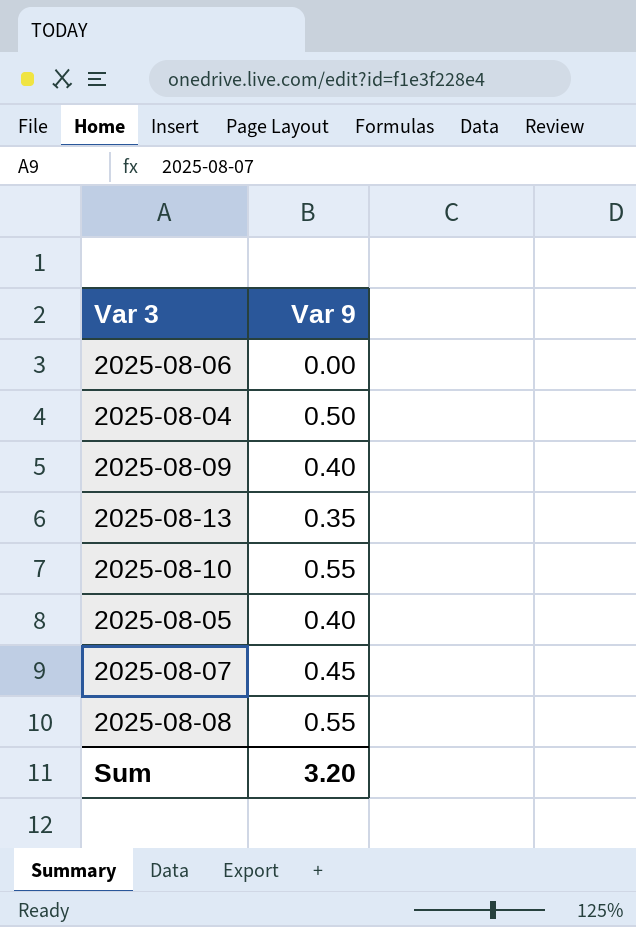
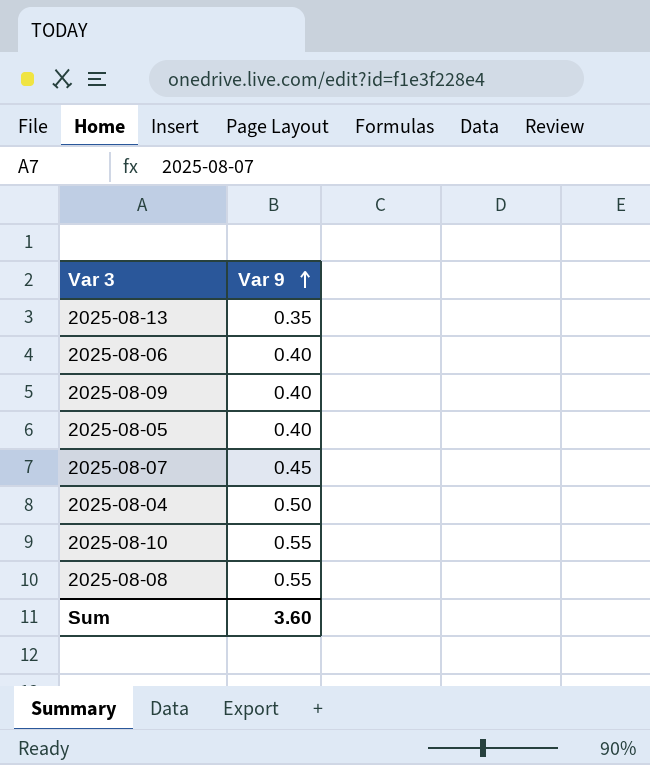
row order: none -> Var 9 ascending
2025-08-06 | Var 9: 0.00 -> 0.40
Sum | Var 9: 3.20 -> 3.60

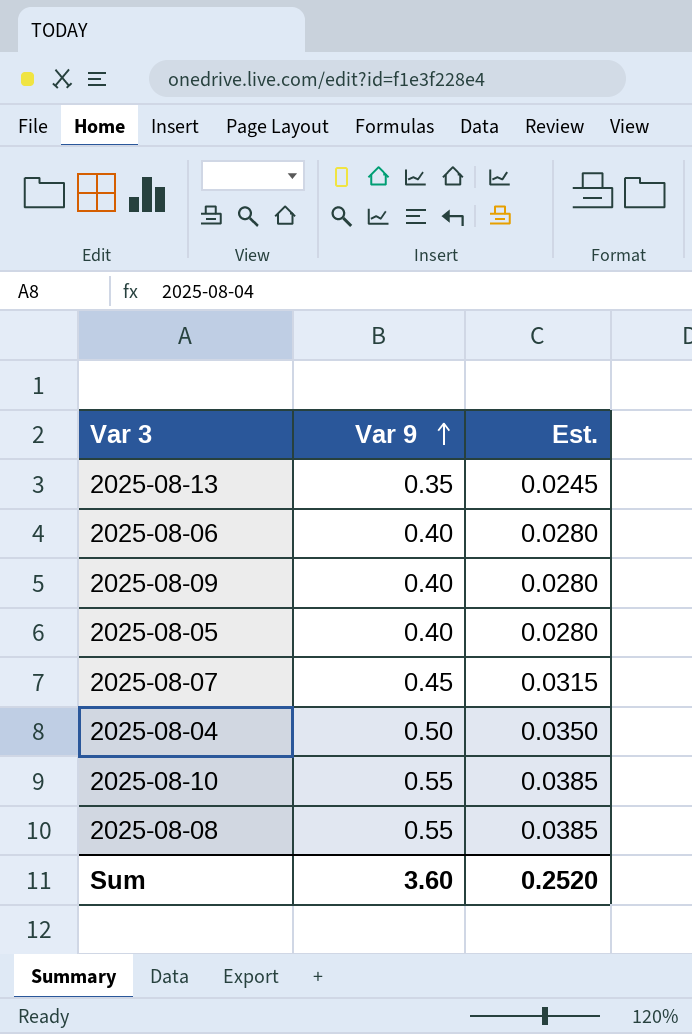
column Est. | formula: none -> [Var 9] * 0.07

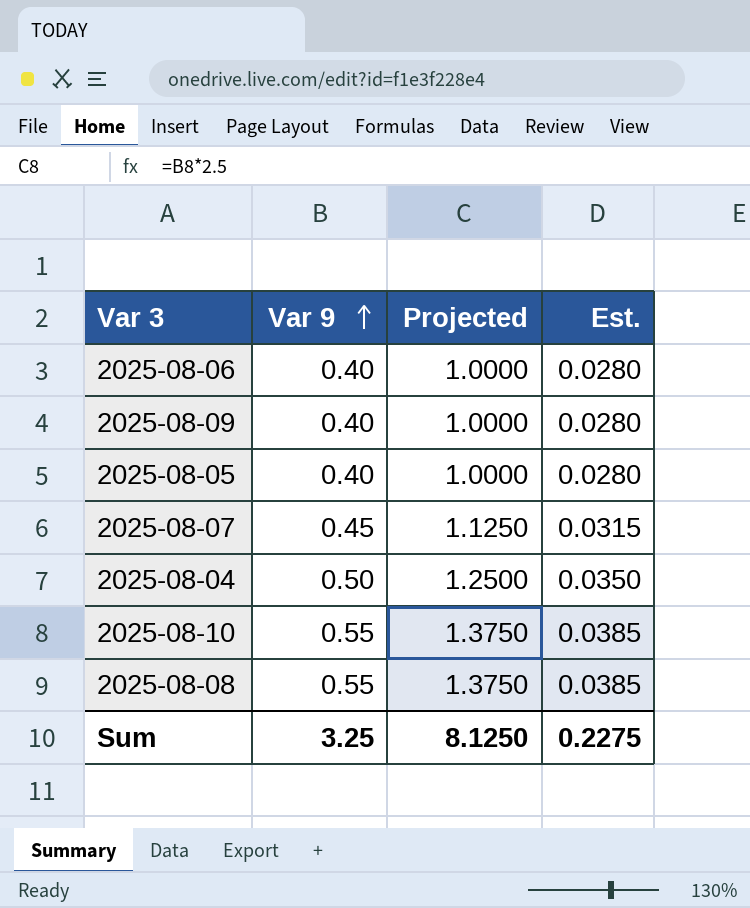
column Projected | formula: none -> [Var 9] * 2.5
row 2025-08-13: 0.35 | 0.0245 -> none
Sum | Var 9: 3.60 -> 3.25
Sum | Est.: 0.2520 -> 0.2275

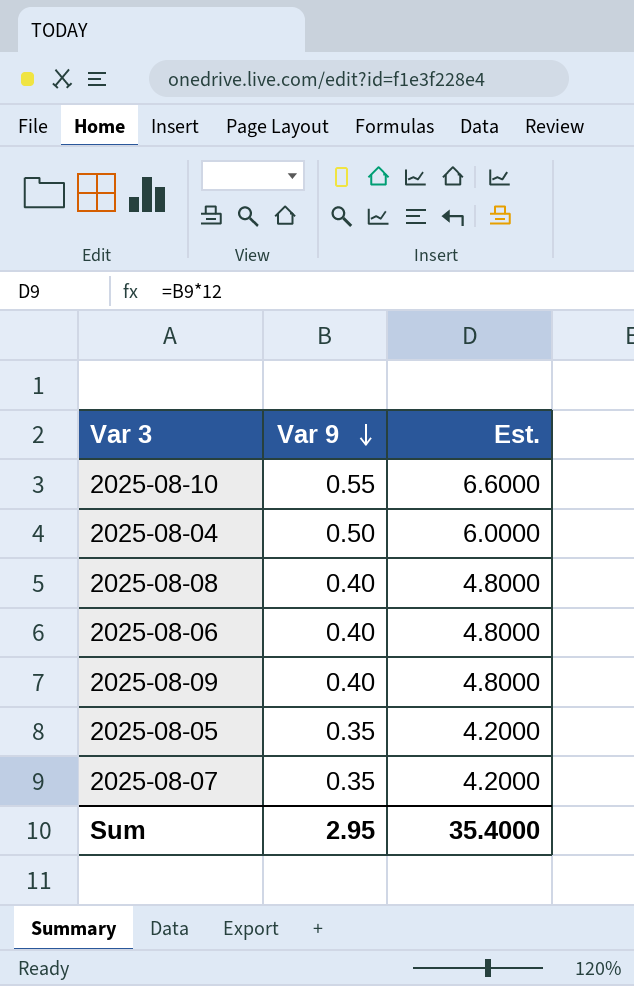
row order: Var 9 ascending -> Var 9 descending
column Projected | formula: [Var 9] * 2.5 -> none
column Est. | formula: [Var 9] * 0.07 -> [Var 9] * 12
2025-08-08 | Var 9: 0.55 -> 0.40
2025-08-05 | Var 9: 0.40 -> 0.35
2025-08-07 | Var 9: 0.45 -> 0.35
Sum | Var 9: 3.25 -> 2.95
Sum | Est.: 0.2275 -> 35.4000

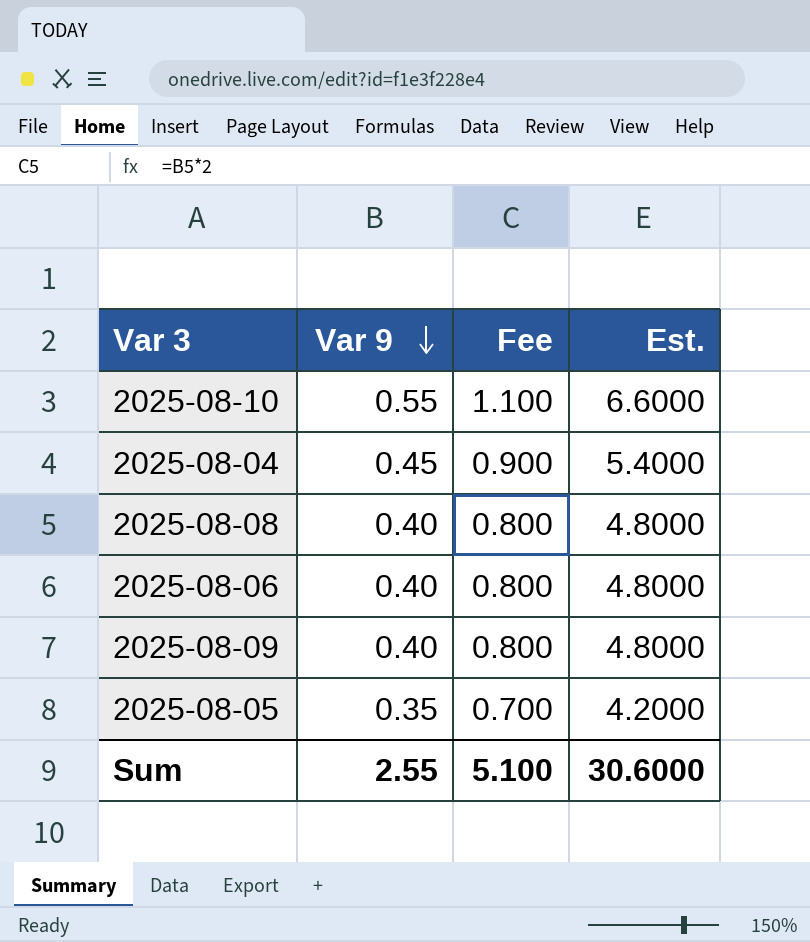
column Fee | formula: none -> [Var 9] * 2
row 2025-08-07: 0.35 | 4.2000 -> none
2025-08-04 | Var 9: 0.50 -> 0.45
2025-08-04 | Est.: 6.0000 -> 5.4000
Sum | Var 9: 2.95 -> 2.55
Sum | Est.: 35.4000 -> 30.6000

